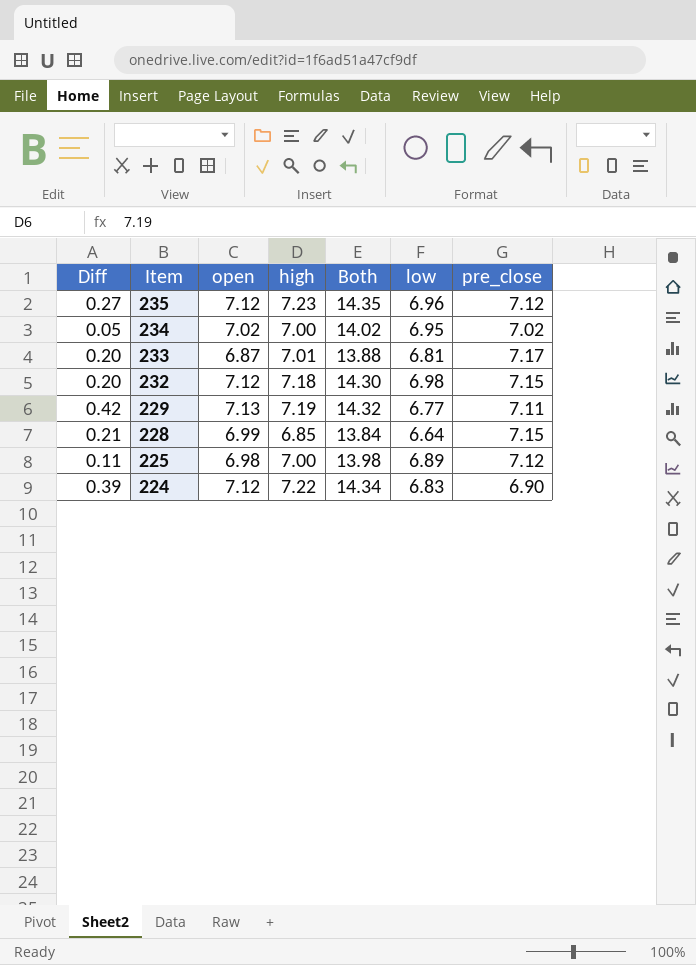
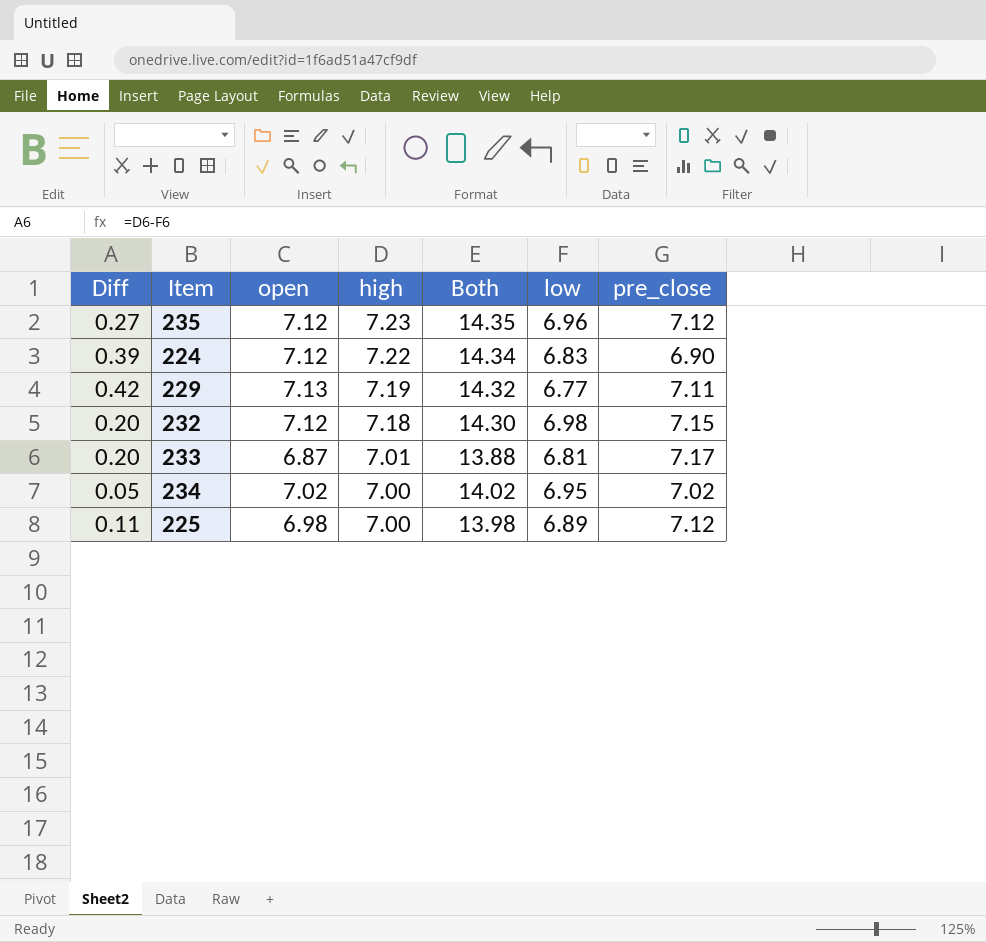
row order: Item descending -> high descending
row 228: 0.21 | 6.99 | 6.85 | 13.84 | 6.64 | 7.15 -> none

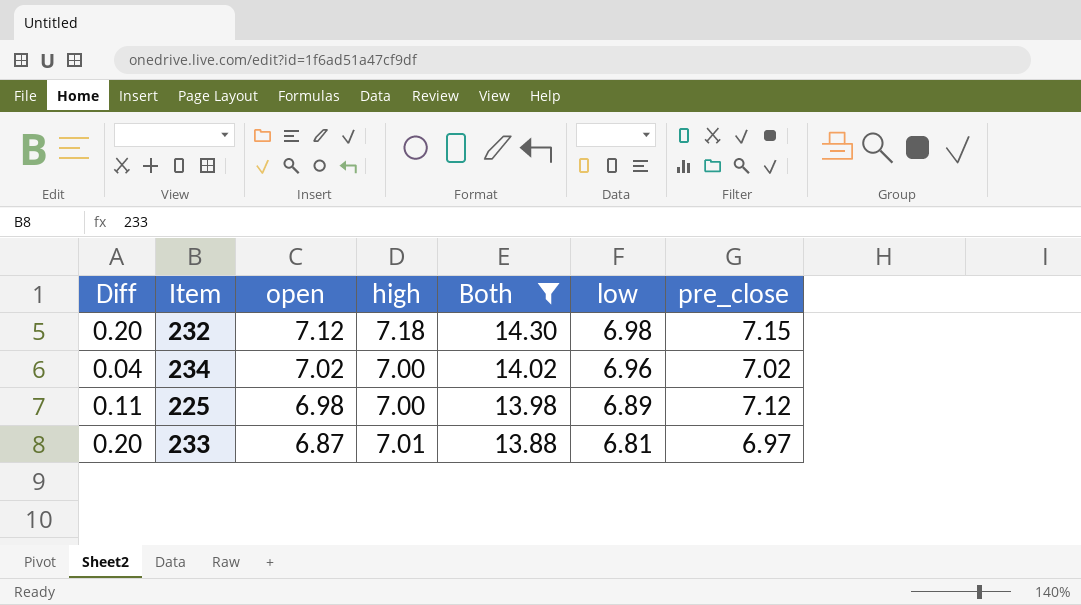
filter: none -> Both <= 14.30
row order: high descending -> open descending
234 | Diff: 0.05 -> 0.04
234 | low: 6.95 -> 6.96
233 | pre_close: 7.17 -> 6.97

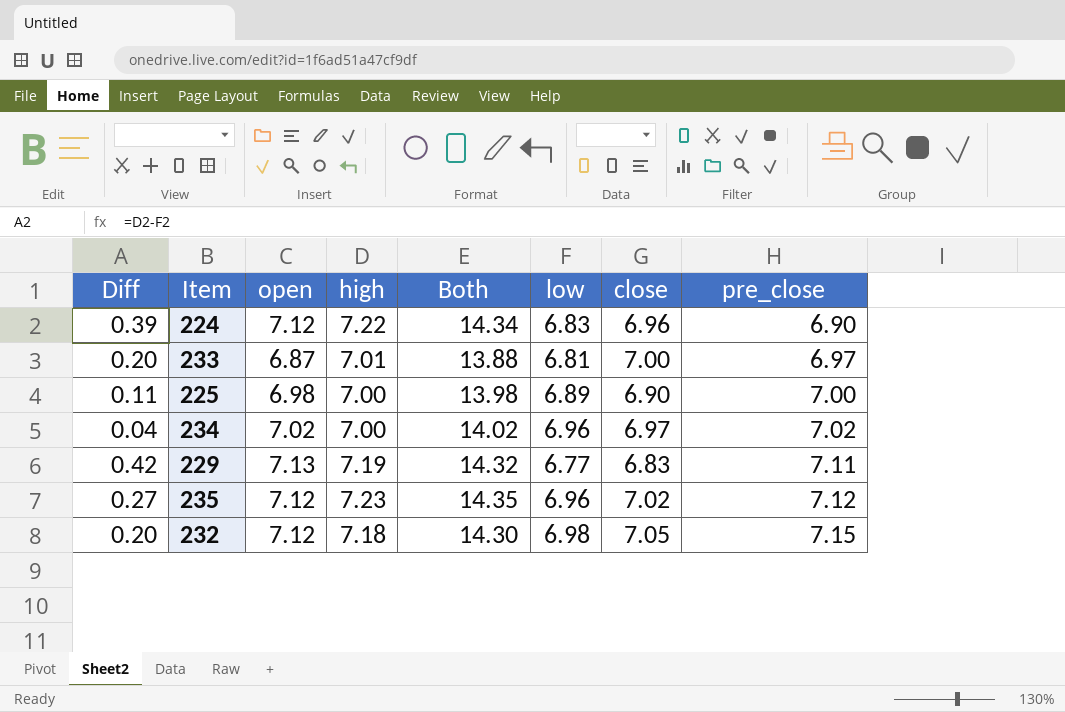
filter: Both <= 14.30 -> none
row order: open descending -> pre_close ascending
column close | position: none -> 7
225 | pre_close: 7.12 -> 7.00

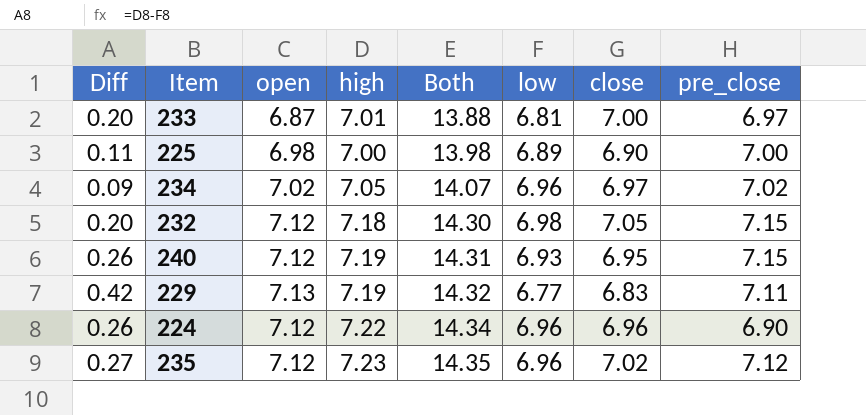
row order: pre_close ascending -> Both ascending
234 | Diff: 0.04 -> 0.09
234 | high: 7.00 -> 7.05
234 | Both: 14.02 -> 14.07
row 240: none -> 0.26 | 7.12 | 7.19 | 14.31 | 6.93 | 6.95 | 7.15
224 | Diff: 0.39 -> 0.26
224 | low: 6.83 -> 6.96

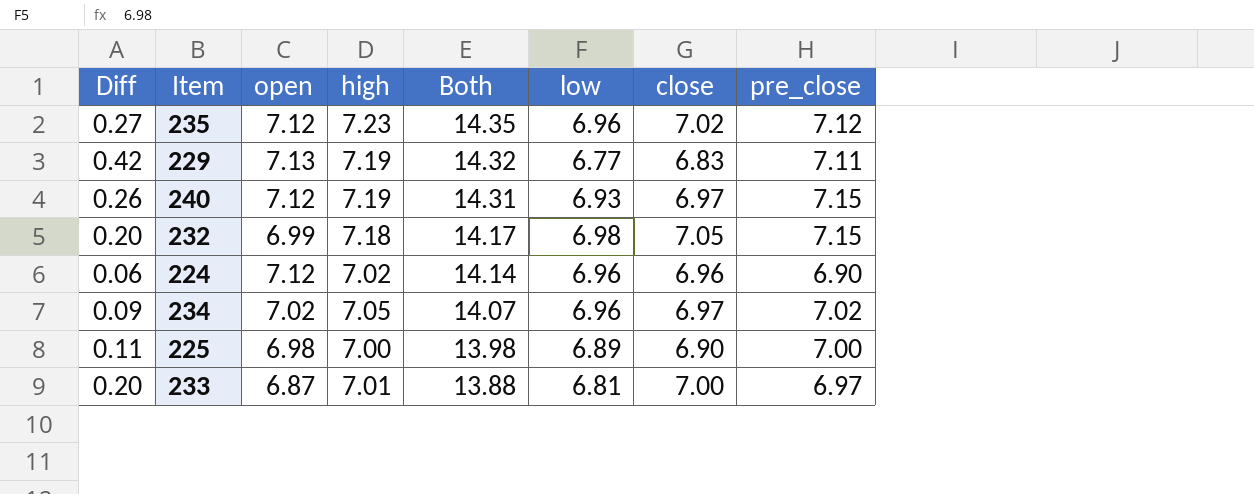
row order: Both ascending -> Both descending
240 | close: 6.95 -> 6.97
232 | open: 7.12 -> 6.99
232 | Both: 14.30 -> 14.17
224 | Diff: 0.26 -> 0.06
224 | high: 7.22 -> 7.02
224 | Both: 14.34 -> 14.14

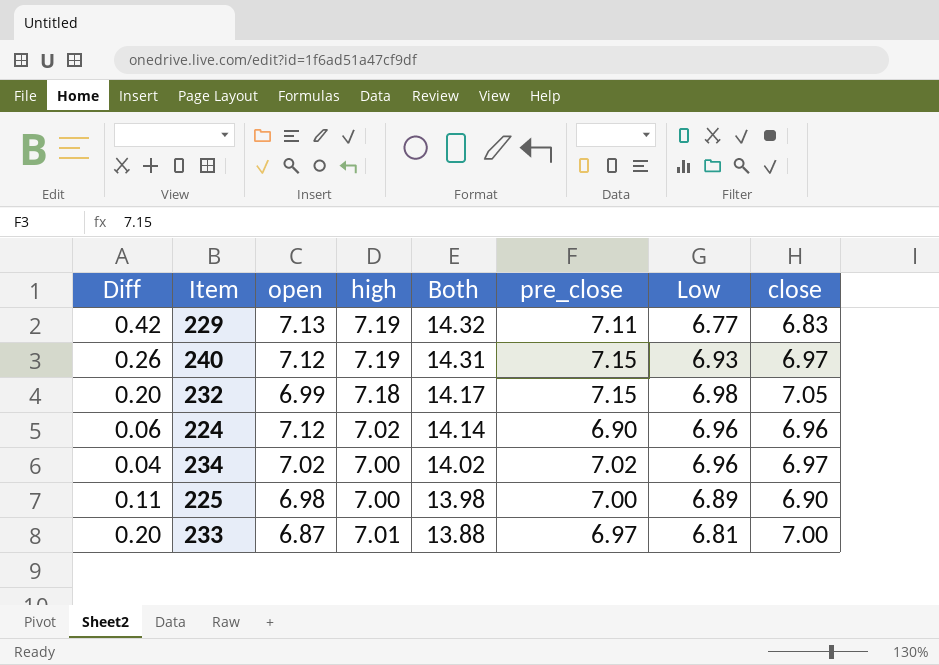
column pre_close | position: 8 -> 6
column name: low -> Low
row 235: 0.27 | 7.12 | 7.23 | 14.35 | 6.96 | 7.02 | 7.12 -> none
234 | Diff: 0.09 -> 0.04
234 | high: 7.05 -> 7.00
234 | Both: 14.07 -> 14.02

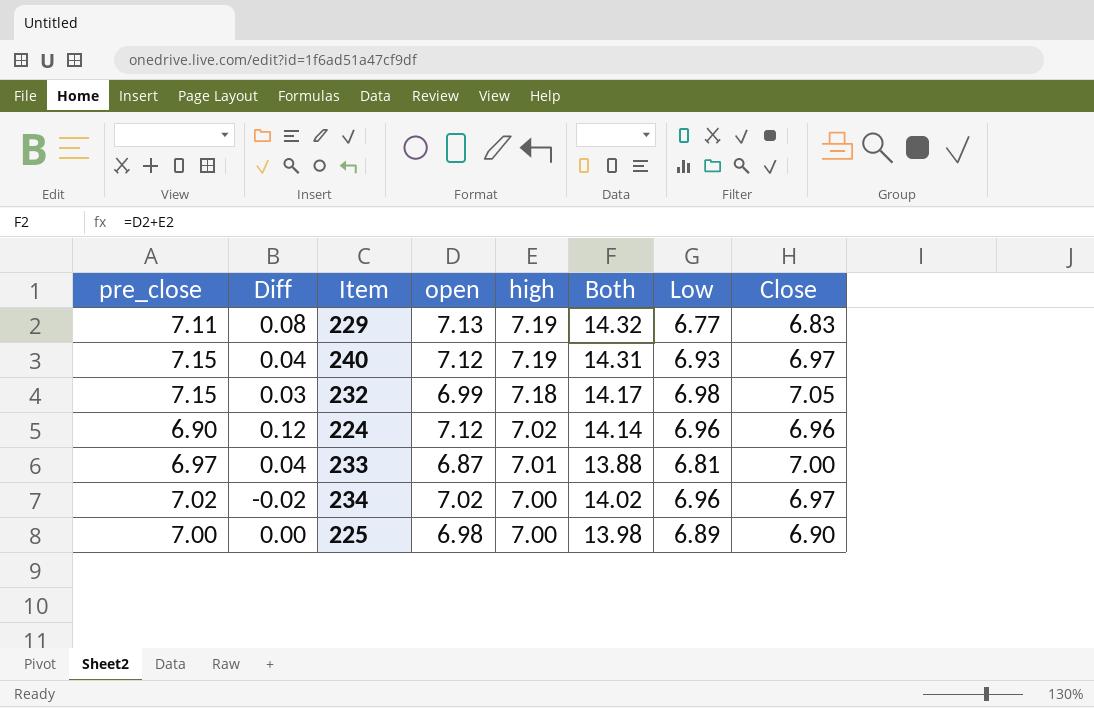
row order: Both descending -> high descending
column pre_close | position: 6 -> 1
column Diff | formula: [high] - [Low] -> [high] - [pre_close]
column name: close -> Close

